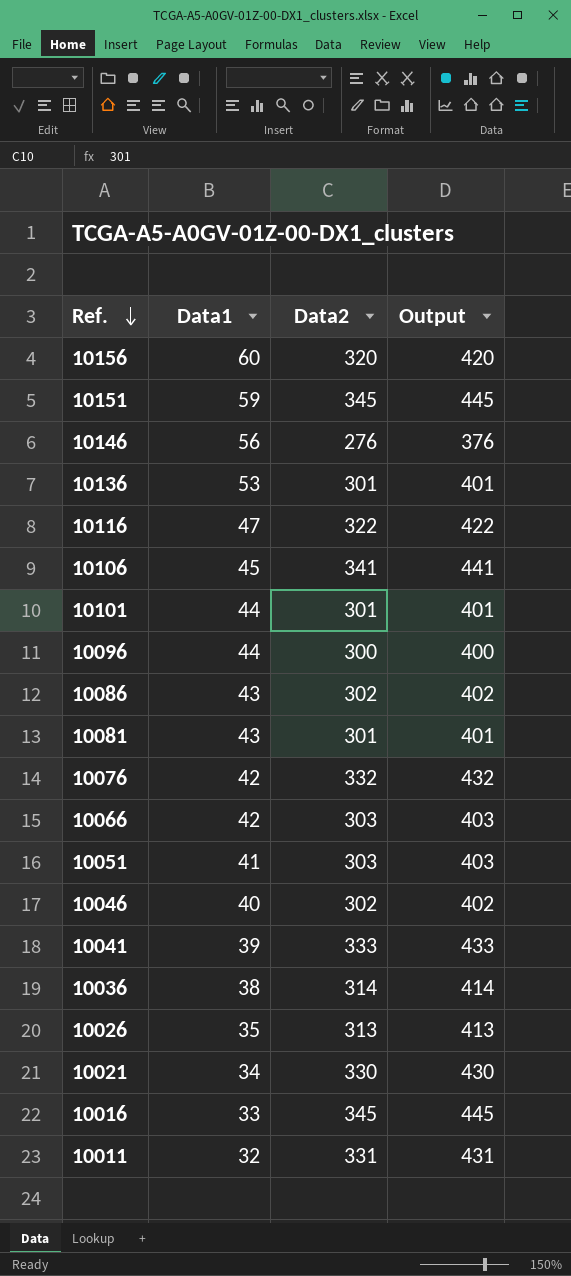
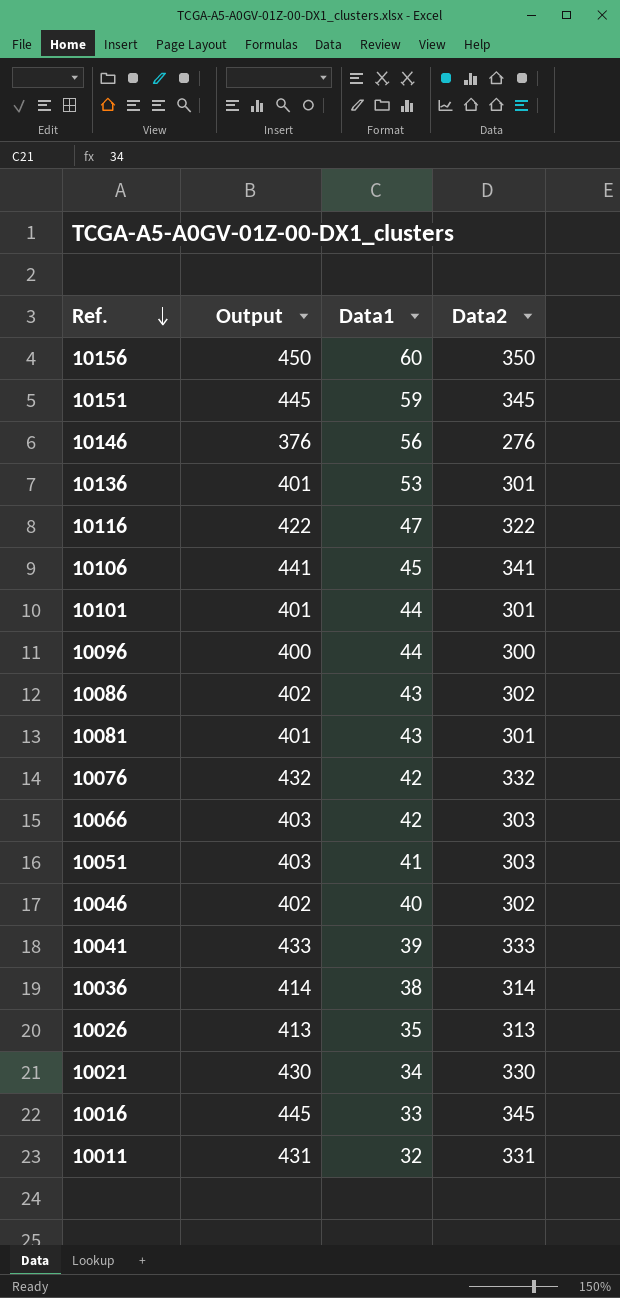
column Output | position: 4 -> 2
10156 | Output: 420 -> 450
10156 | Data2: 320 -> 350

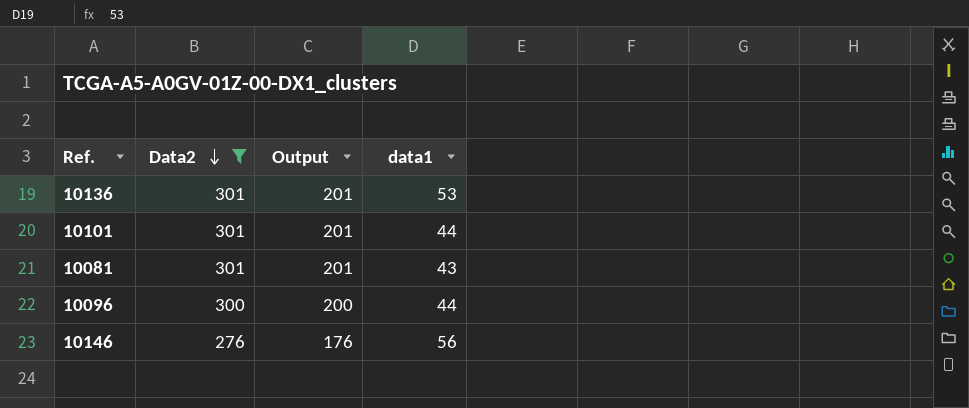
filter: none -> Data2 <= 301
row order: Ref. descending -> Data2 descending
column Data2 | position: 4 -> 2
column Output | formula: [Data2] + 100 -> [Data2] - 100
column name: Data1 -> data1

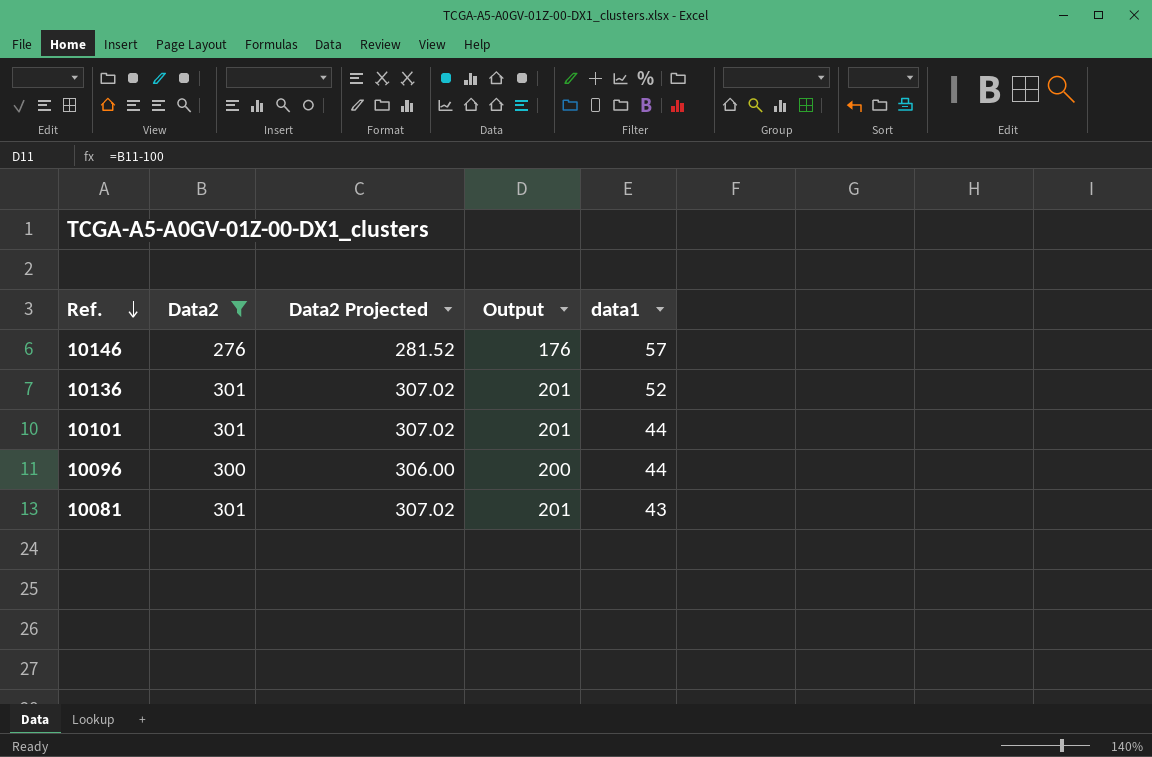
row order: Data2 descending -> Ref. descending
column Data2 Projected | formula: none -> [Data2] * 1.02
10146 | data1: 56 -> 57
10136 | data1: 53 -> 52

